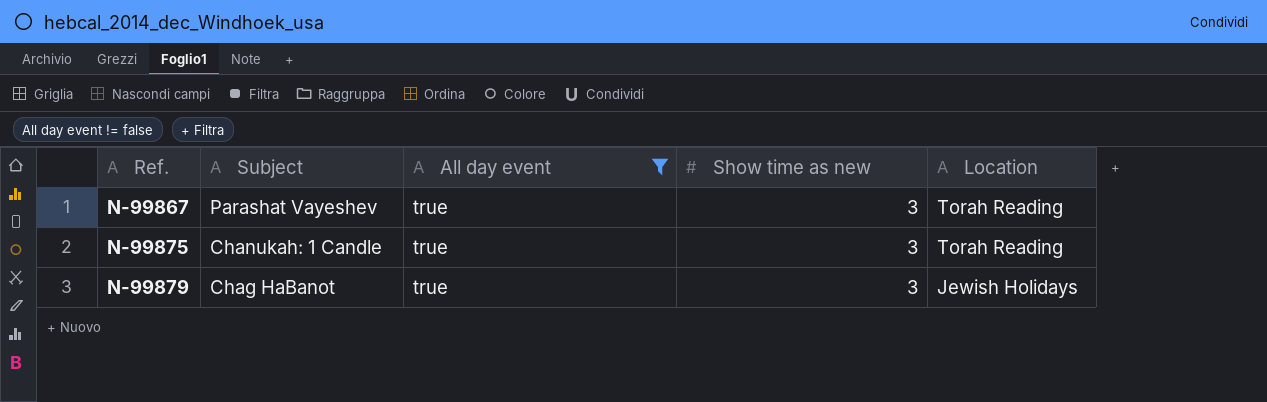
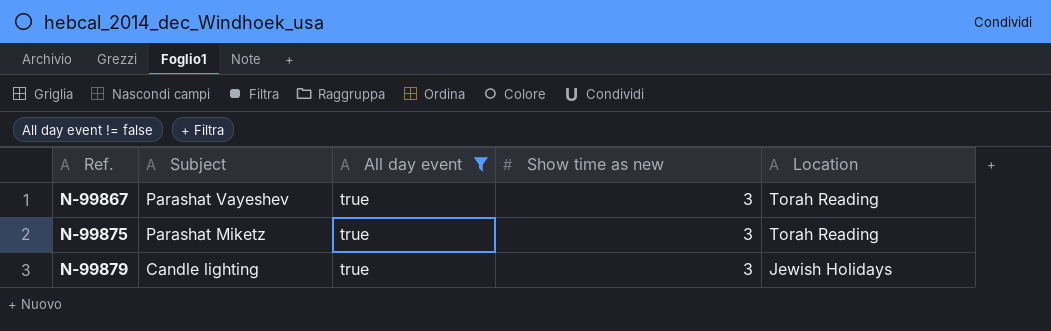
N-99875 | Subject: Chanukah: 1 Candle -> Parashat Miketz
N-99879 | Subject: Chag HaBanot -> Candle lighting

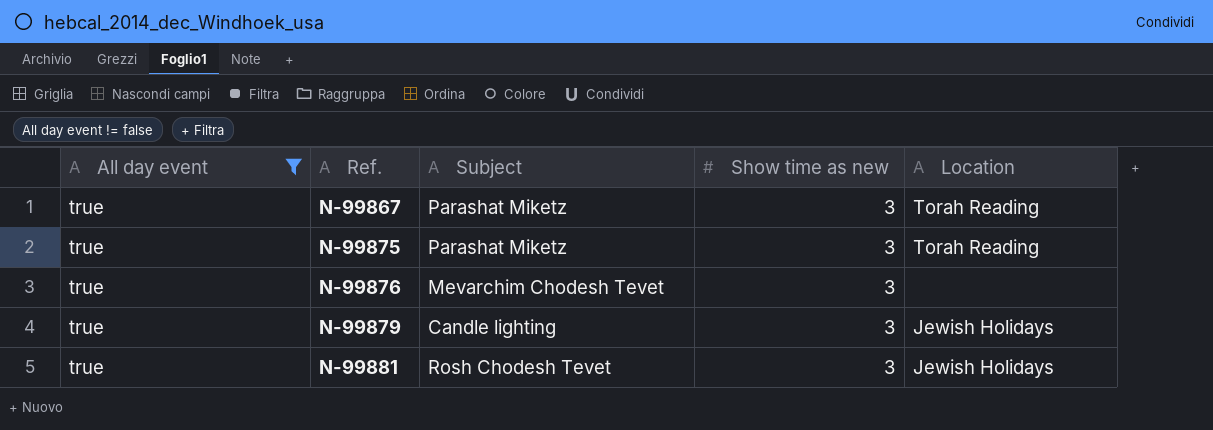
column All day event | position: 3 -> 1
N-99867 | Subject: Parashat Vayeshev -> Parashat Miketz
row N-99876: none -> true | Mevarchim Chodesh Tevet | 3 | none
row N-99881: none -> true | Rosh Chodesh Tevet | 3 | Jewish Holidays

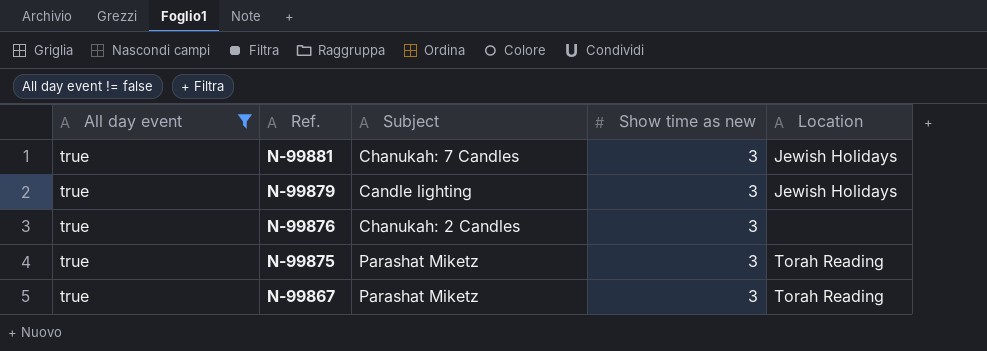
row order: Ref. ascending -> Ref. descending
N-99881 | Subject: Rosh Chodesh Tevet -> Chanukah: 7 Candles
N-99876 | Subject: Mevarchim Chodesh Tevet -> Chanukah: 2 Candles

